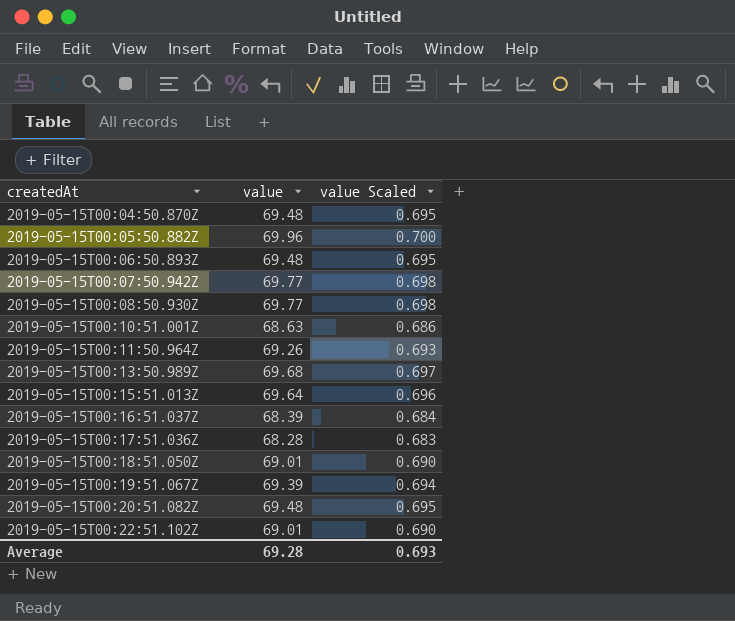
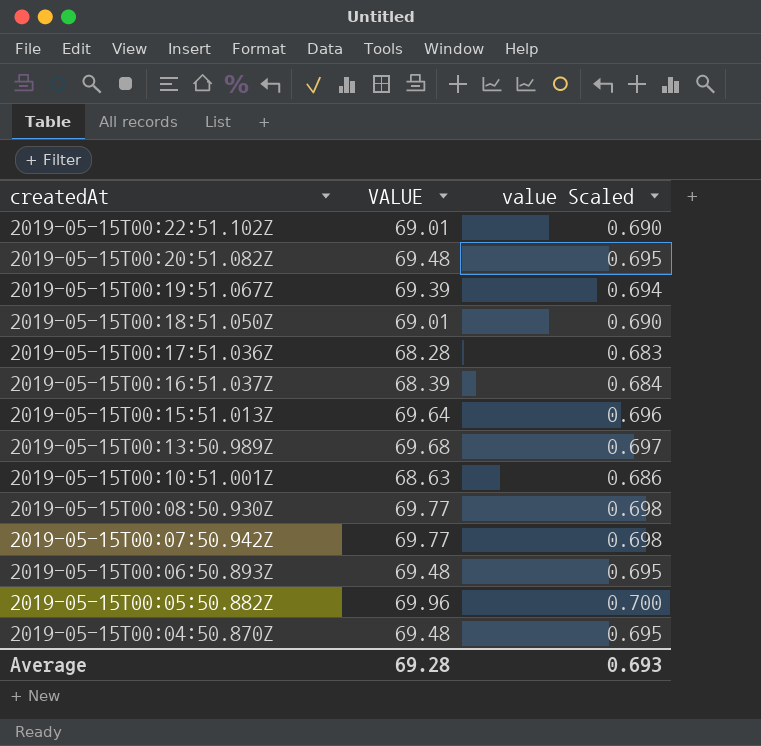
row order: createdAt ascending -> createdAt descending
column name: value -> VALUE
row 2019-05-15T00:11:50.964Z: 69.26 | 0.693 -> none

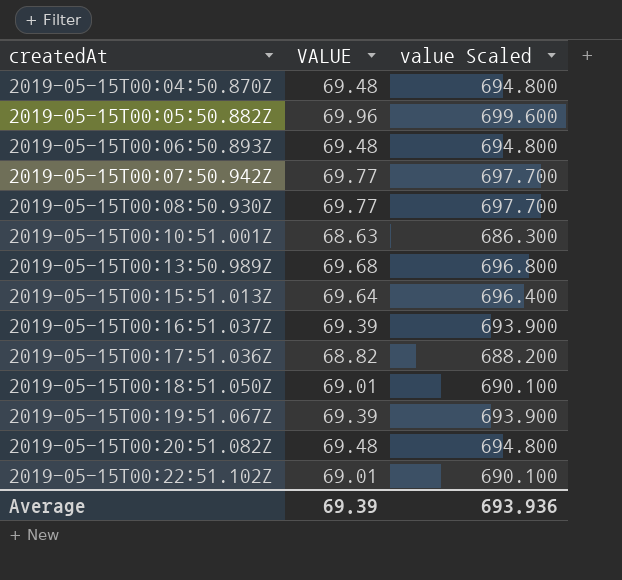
row order: createdAt descending -> createdAt ascending
column value Scaled | formula: [VALUE] * 0.01 -> [VALUE] * 10
2019-05-15T00:16:51.037Z | VALUE: 68.39 -> 69.39
2019-05-15T00:17:51.036Z | VALUE: 68.28 -> 68.82
Average | VALUE: 69.28 -> 69.39
Average | value Scaled: 0.693 -> 693.936

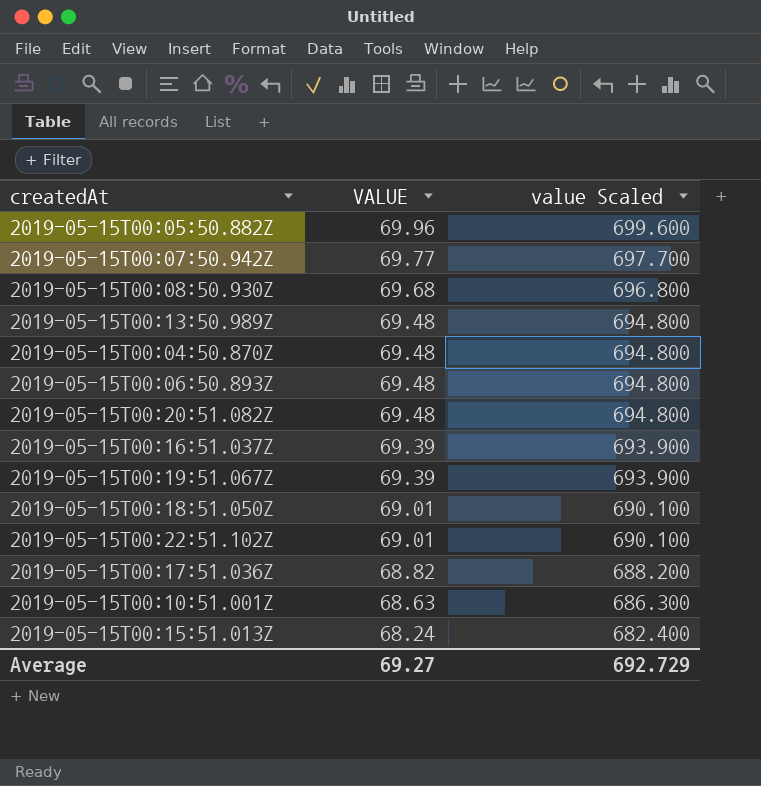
row order: createdAt ascending -> VALUE descending
2019-05-15T00:08:50.930Z | VALUE: 69.77 -> 69.68
2019-05-15T00:08:50.930Z | value Scaled: 697.700 -> 696.800
2019-05-15T00:13:50.989Z | VALUE: 69.68 -> 69.48
2019-05-15T00:13:50.989Z | value Scaled: 696.800 -> 694.800
2019-05-15T00:15:51.013Z | VALUE: 69.64 -> 68.24
2019-05-15T00:15:51.013Z | value Scaled: 696.400 -> 682.400
Average | VALUE: 69.39 -> 69.27
Average | value Scaled: 693.936 -> 692.729

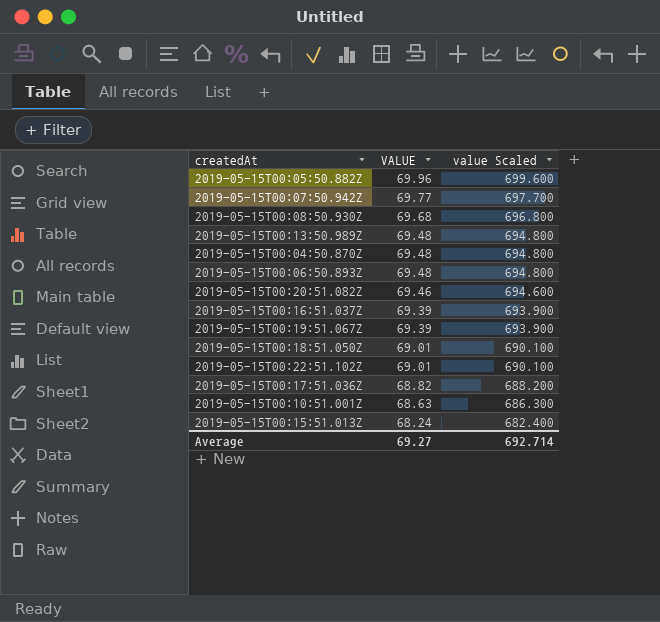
2019-05-15T00:20:51.082Z | VALUE: 69.48 -> 69.46
2019-05-15T00:20:51.082Z | value Scaled: 694.800 -> 694.600
Average | value Scaled: 692.729 -> 692.714

